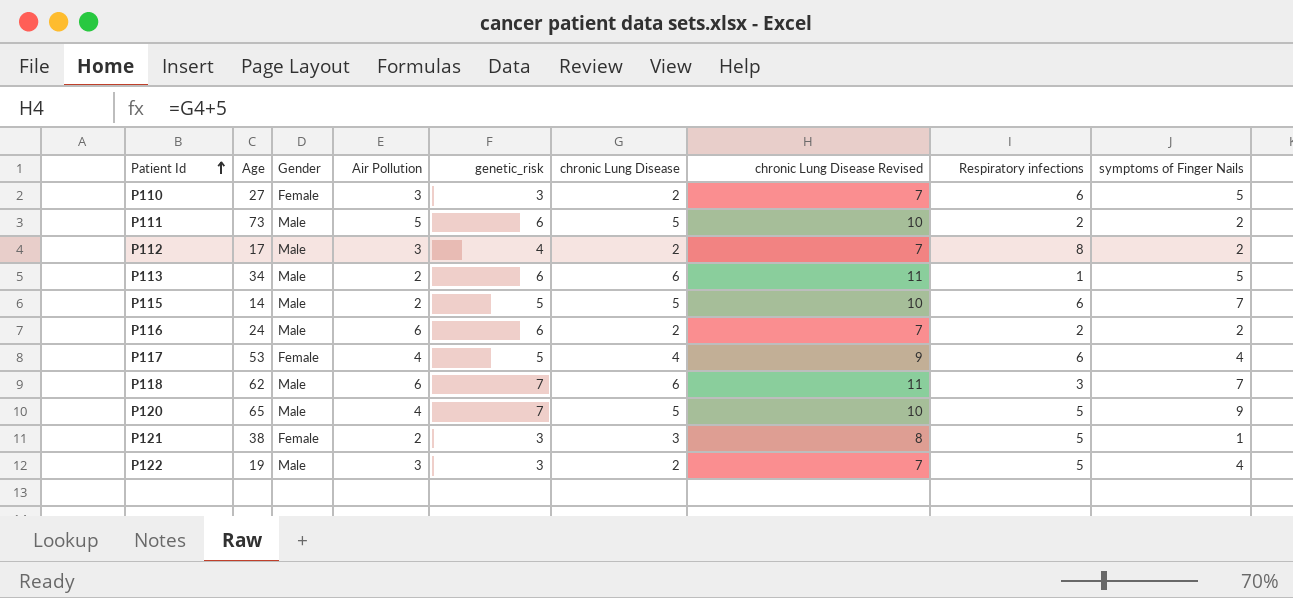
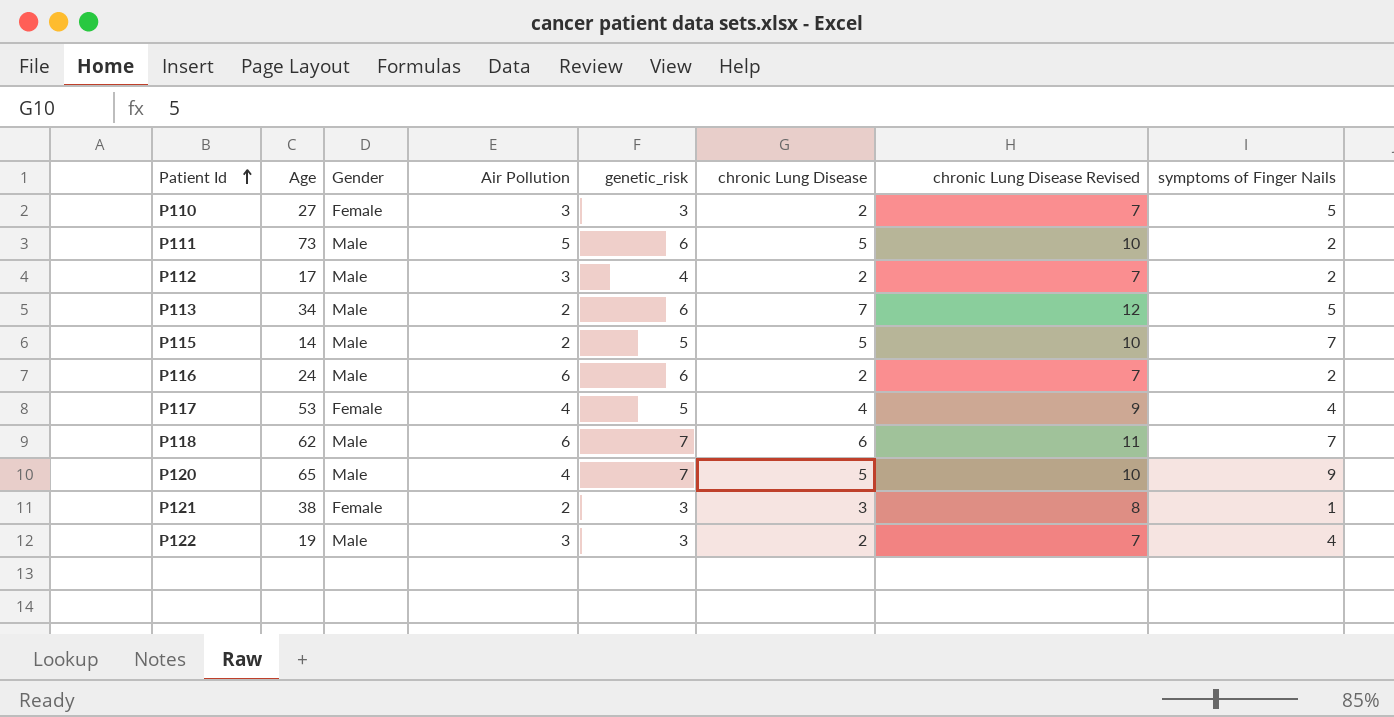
column Respiratory infections | position: 8 -> none
P113 | chronic Lung Disease: 6 -> 7
P113 | chronic Lung Disease Revised: 11 -> 12

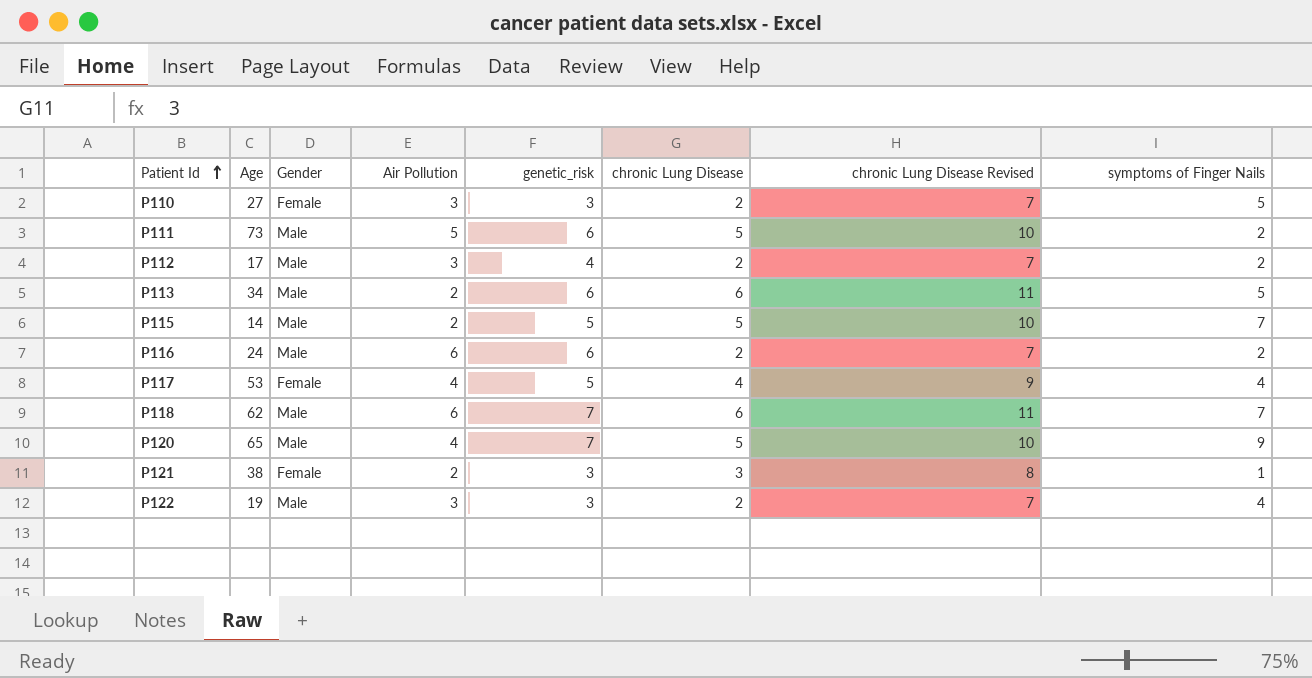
P113 | chronic Lung Disease: 7 -> 6
P113 | chronic Lung Disease Revised: 12 -> 11

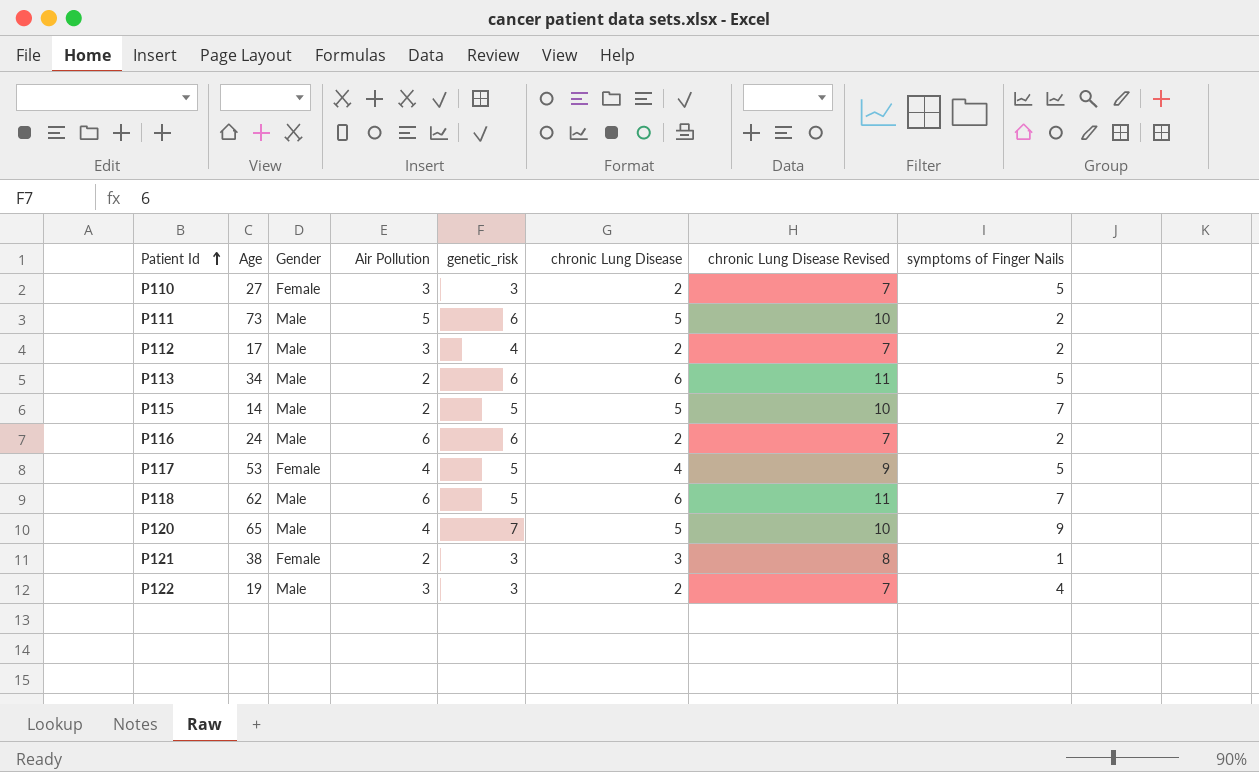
P117 | symptoms of Finger Nails: 4 -> 5
P118 | genetic_risk: 7 -> 5

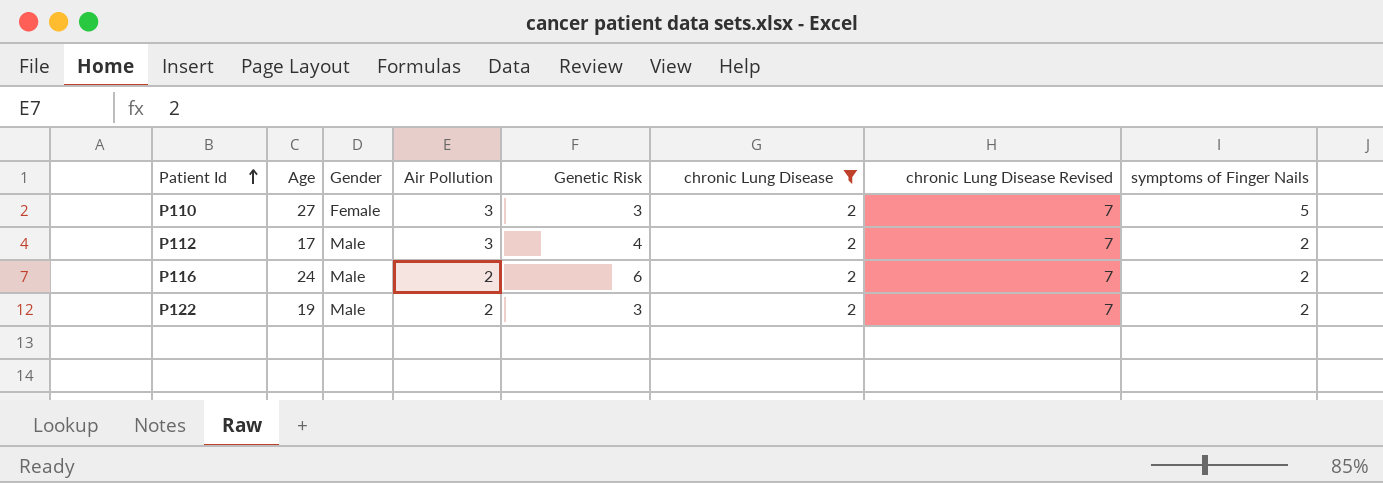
filter: none -> chronic Lung Disease = 2
column name: genetic_risk -> Genetic Risk
P116 | Air Pollution: 6 -> 2
P122 | Air Pollution: 3 -> 2
P122 | symptoms of Finger Nails: 4 -> 2

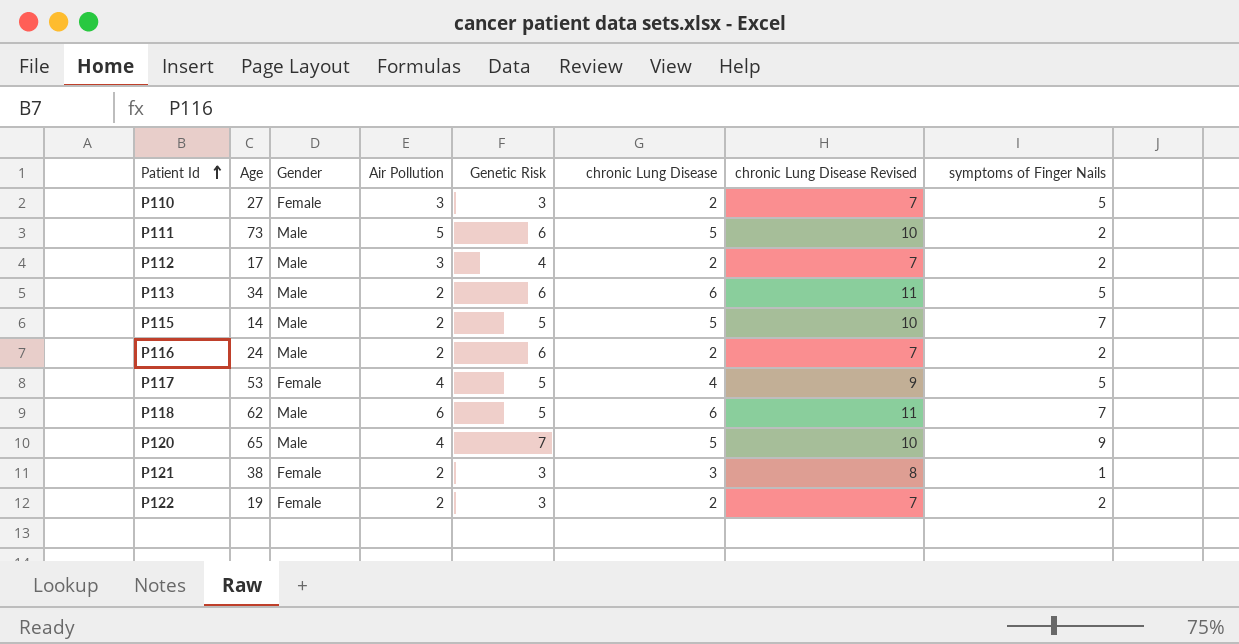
filter: chronic Lung Disease = 2 -> none
P122 | Gender: Male -> Female

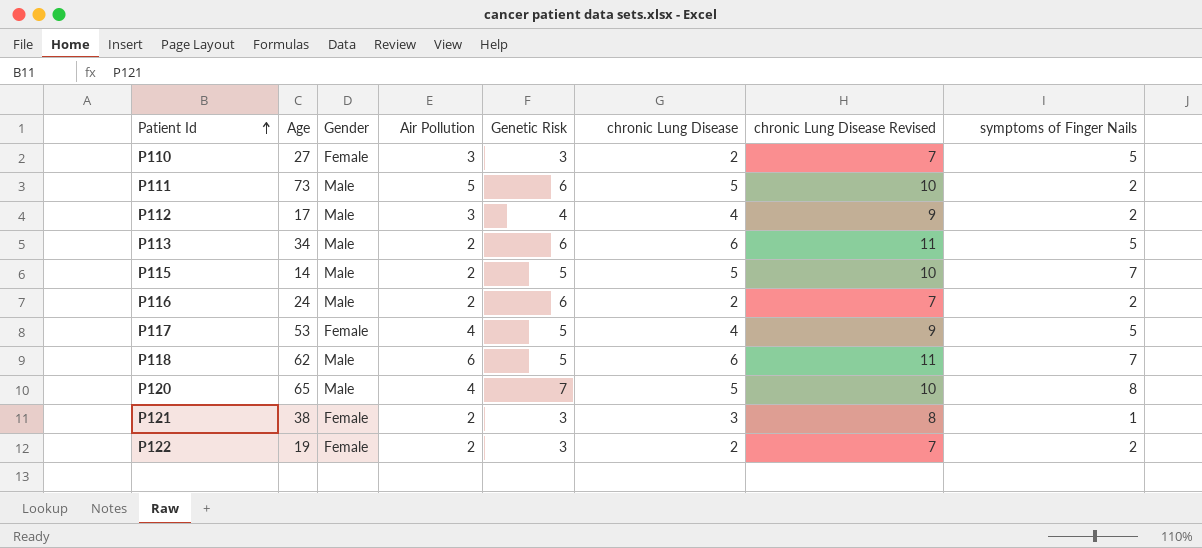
P112 | chronic Lung Disease: 2 -> 4
P112 | chronic Lung Disease Revised: 7 -> 9
P120 | symptoms of Finger Nails: 9 -> 8

